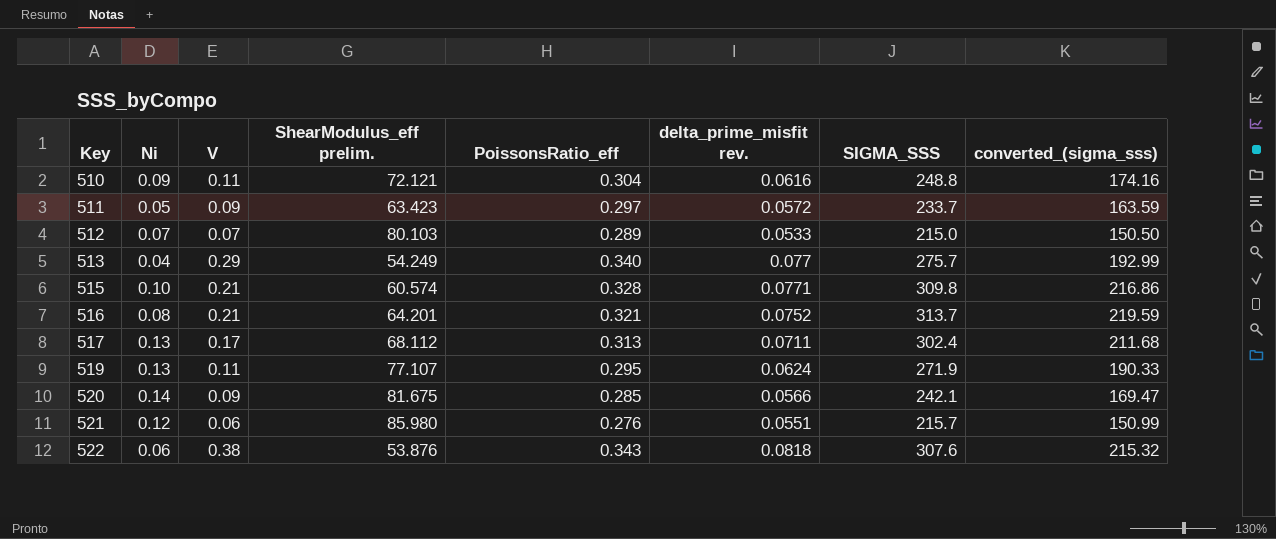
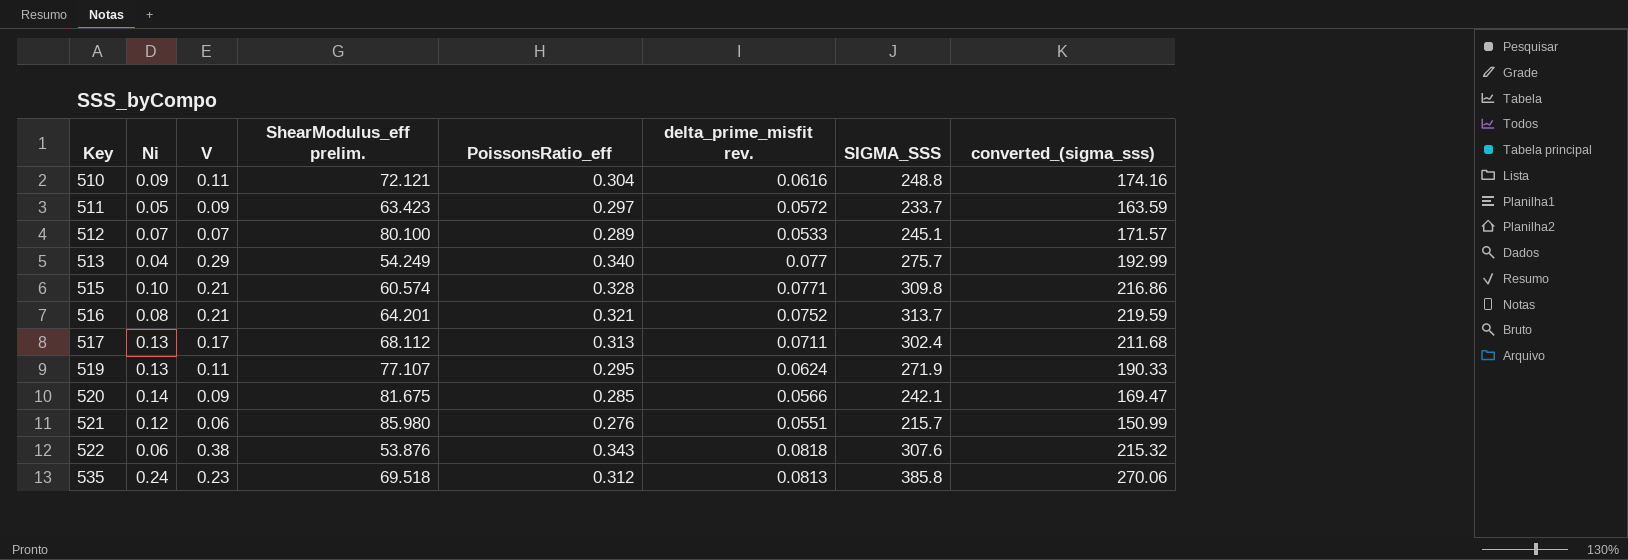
512 | ShearModulus_eff prelim.: 80.103 -> 80.100
512 | SIGMA_SSS: 215.0 -> 245.1
512 | converted_(sigma_sss): 150.50 -> 171.57
row 535: none -> 0.24 | 0.23 | 69.518 | 0.312 | 0.0813 | 385.8 | 270.06

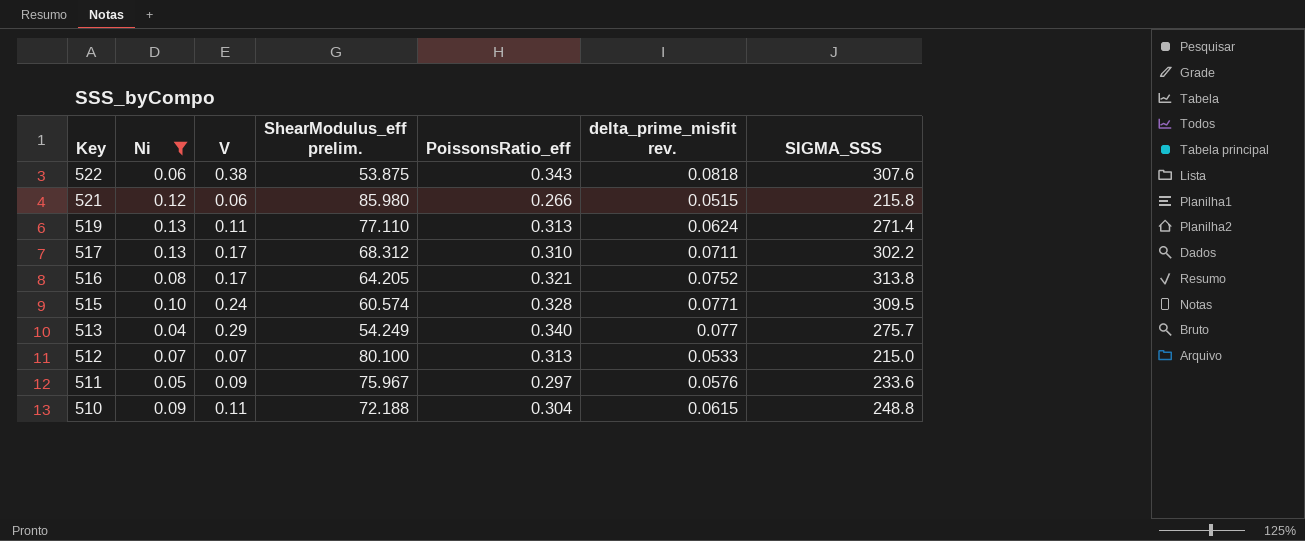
filter: none -> Ni <= 0.13
row order: Key ascending -> Key descending
column converted_(sigma_sss) | formula: [SIGMA_SSS] * 0.7 -> none
522 | ShearModulus_eff prelim.: 53.876 -> 53.875
521 | PoissonsRatio_eff: 0.276 -> 0.266
521 | delta_prime_misfit rev.: 0.0551 -> 0.0515
521 | SIGMA_SSS: 215.7 -> 215.8
519 | ShearModulus_eff prelim.: 77.107 -> 77.110
519 | PoissonsRatio_eff: 0.295 -> 0.313
519 | SIGMA_SSS: 271.9 -> 271.4
517 | ShearModulus_eff prelim.: 68.112 -> 68.312
517 | PoissonsRatio_eff: 0.313 -> 0.310
517 | SIGMA_SSS: 302.4 -> 302.2
516 | V: 0.21 -> 0.17
516 | ShearModulus_eff prelim.: 64.201 -> 64.205
516 | SIGMA_SSS: 313.7 -> 313.8
515 | V: 0.21 -> 0.24
515 | SIGMA_SSS: 309.8 -> 309.5
512 | PoissonsRatio_eff: 0.289 -> 0.313
512 | SIGMA_SSS: 245.1 -> 215.0
511 | ShearModulus_eff prelim.: 63.423 -> 75.967
511 | delta_prime_misfit rev.: 0.0572 -> 0.0576
511 | SIGMA_SSS: 233.7 -> 233.6
510 | ShearModulus_eff prelim.: 72.121 -> 72.188
510 | delta_prime_misfit rev.: 0.0616 -> 0.0615

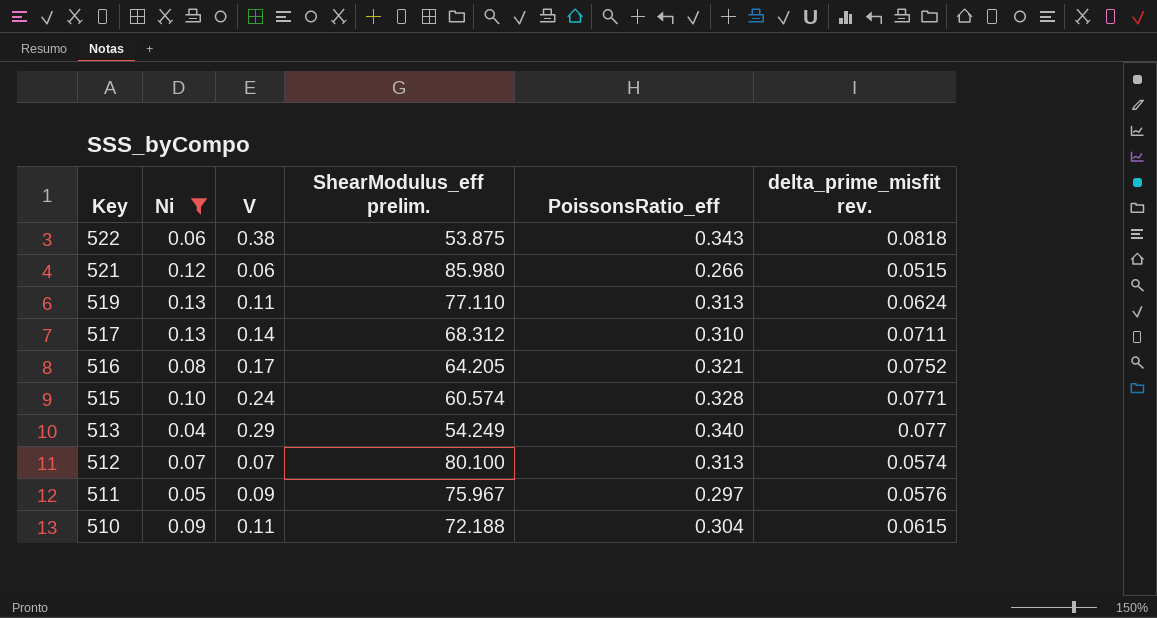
column SIGMA_SSS | position: 7 -> none
517 | V: 0.17 -> 0.14
512 | delta_prime_misfit rev.: 0.0533 -> 0.0574

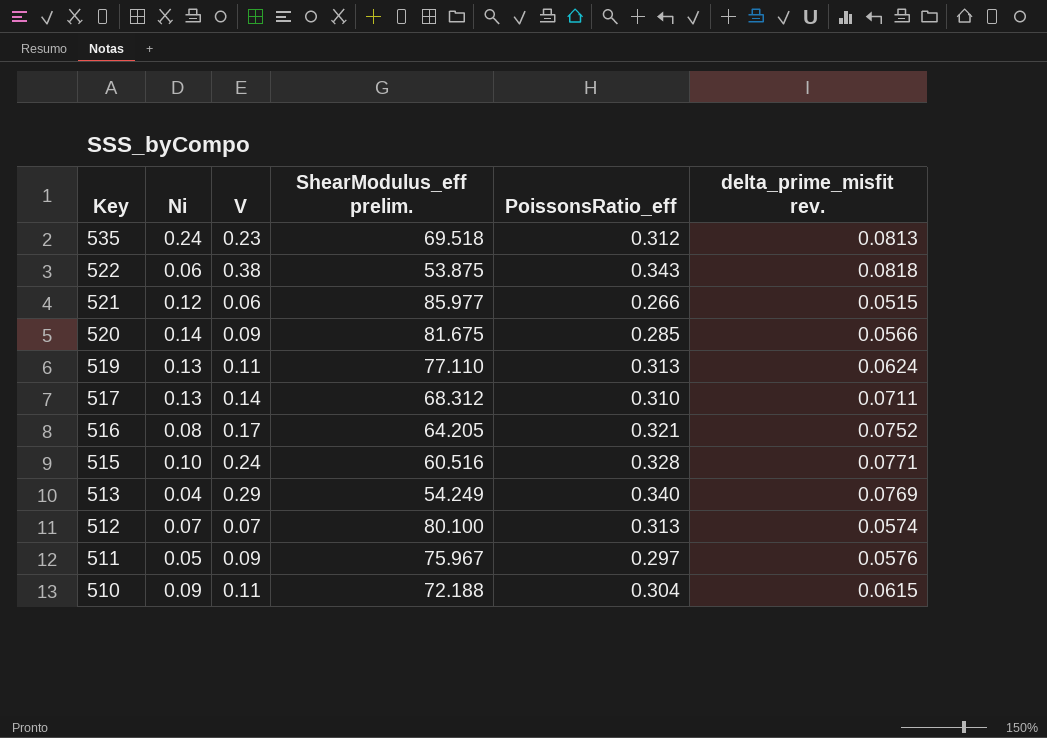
filter: Ni <= 0.13 -> none
521 | ShearModulus_eff prelim.: 85.980 -> 85.977
515 | ShearModulus_eff prelim.: 60.574 -> 60.516
513 | delta_prime_misfit rev.: 0.077 -> 0.0769

